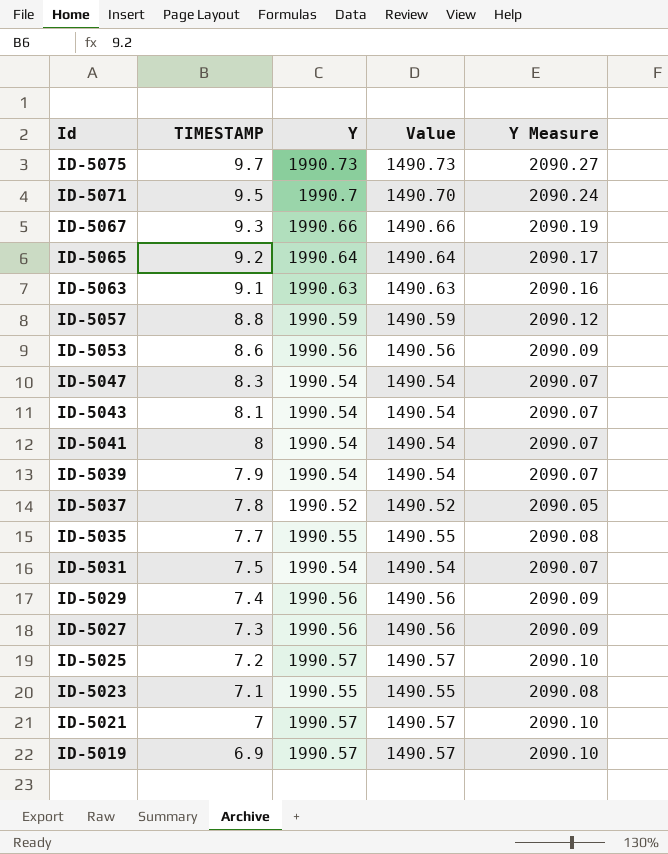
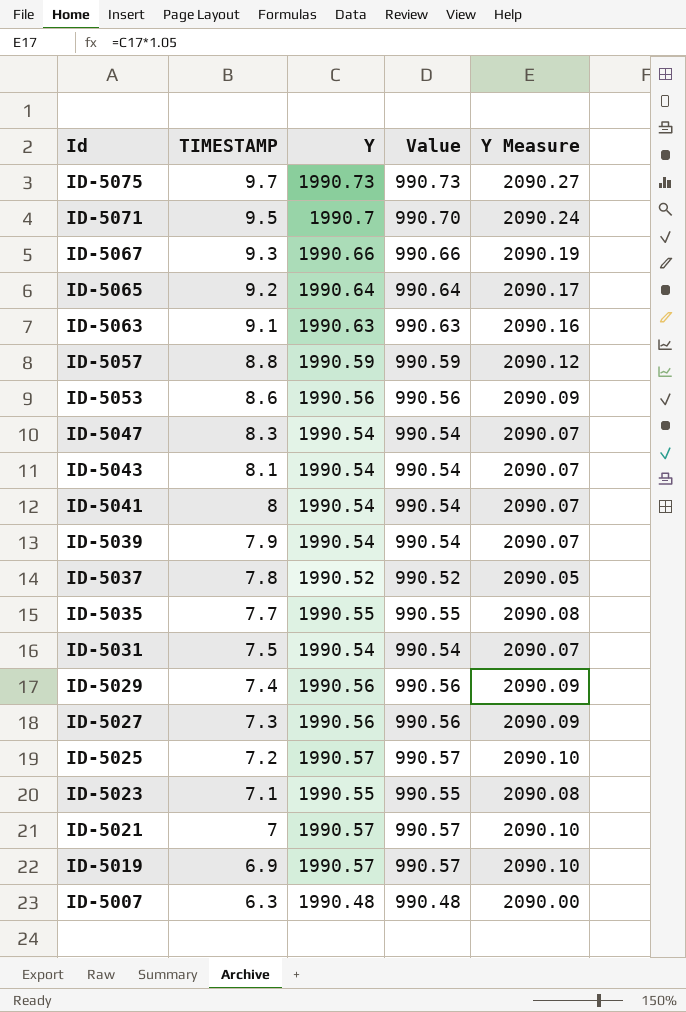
column Value | formula: [Y] - 500 -> [Y] - 1000
row ID-5007: none -> 6.3 | 1990.48 | 990.48 | 2090.00

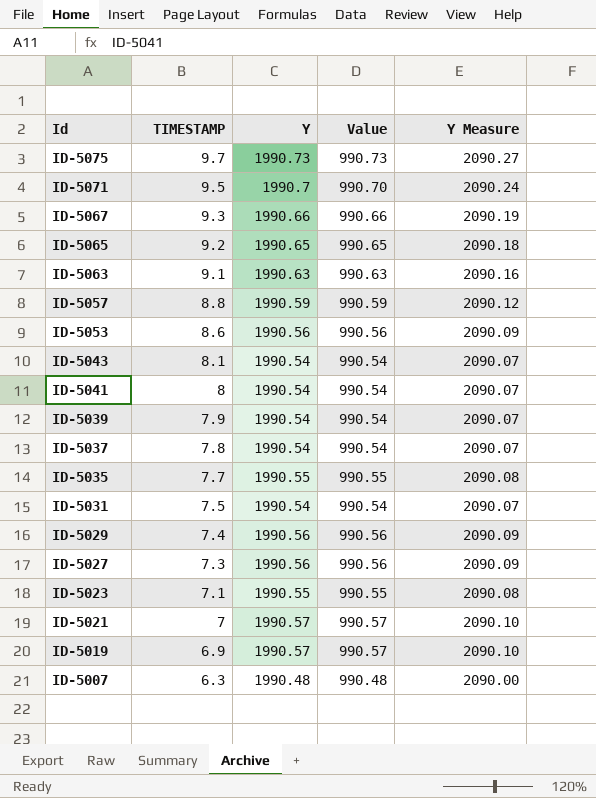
row ID-5047: 8.3 | 1990.54 | 990.54 | 2090.07 -> none
row ID-5025: 7.2 | 1990.57 | 990.57 | 2090.10 -> none
ID-5065 | Y: 1990.64 -> 1990.65
ID-5065 | Value: 990.64 -> 990.65
ID-5065 | Y Measure: 2090.17 -> 2090.18
ID-5037 | Y: 1990.52 -> 1990.54
ID-5037 | Value: 990.52 -> 990.54
ID-5037 | Y Measure: 2090.05 -> 2090.07

